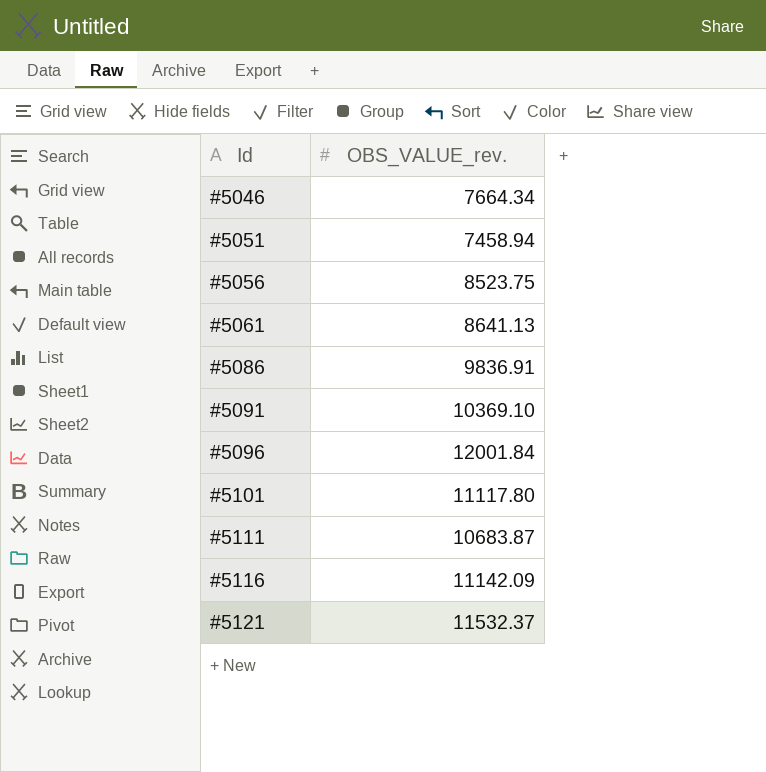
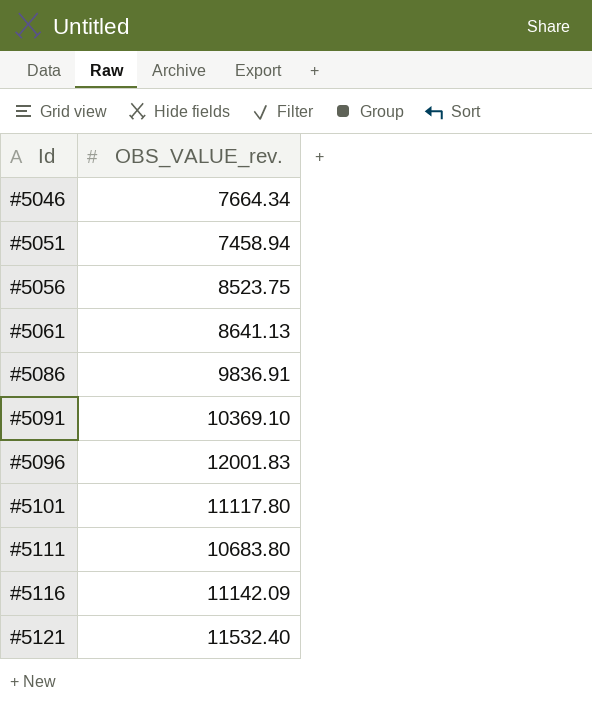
#5096 | OBS_VALUE_rev.: 12001.84 -> 12001.83
#5111 | OBS_VALUE_rev.: 10683.87 -> 10683.80
#5121 | OBS_VALUE_rev.: 11532.37 -> 11532.40

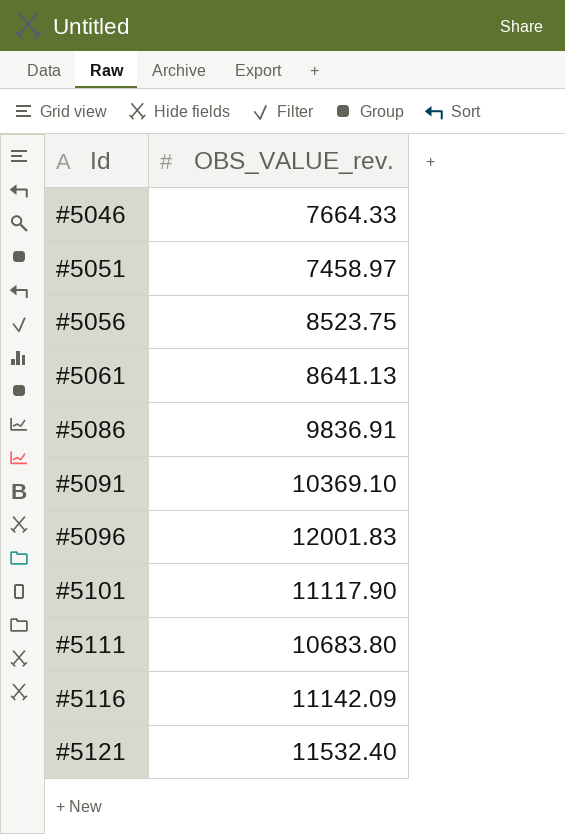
#5046 | OBS_VALUE_rev.: 7664.34 -> 7664.33
#5051 | OBS_VALUE_rev.: 7458.94 -> 7458.97
#5101 | OBS_VALUE_rev.: 11117.80 -> 11117.90

